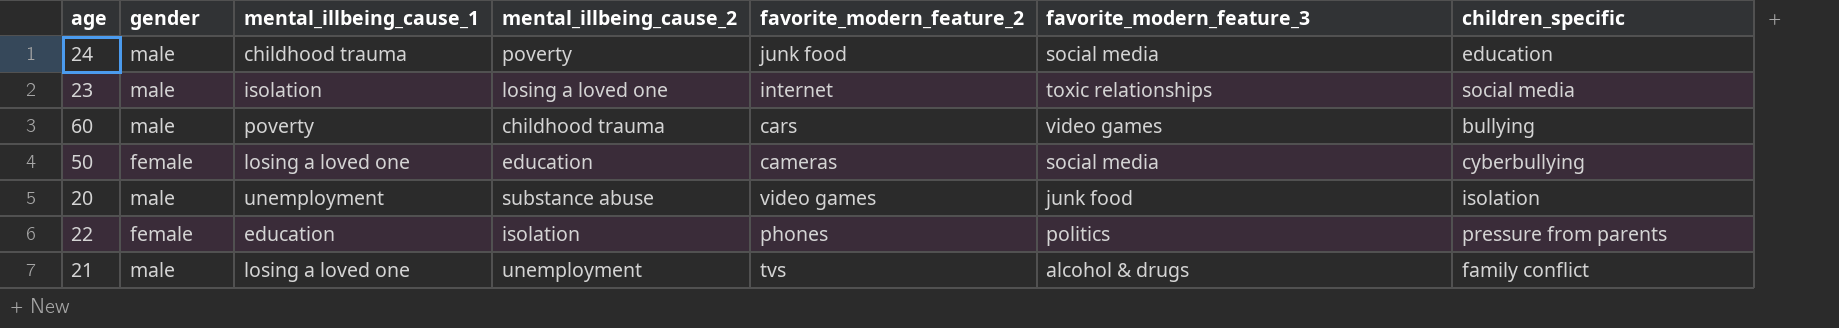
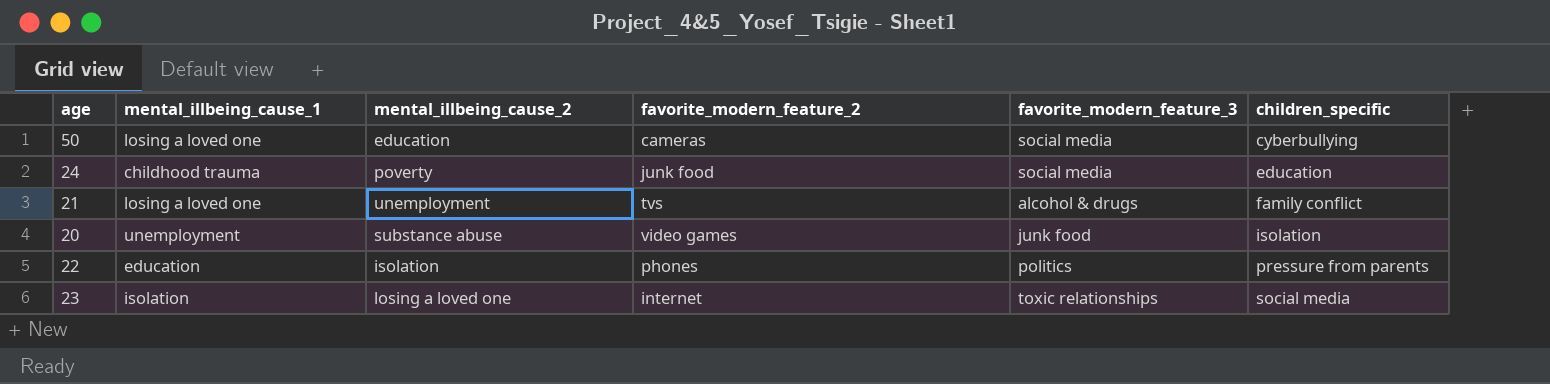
row order: none -> children_specific ascending
column gender | position: 2 -> none
row 60: male | poverty | childhood trauma | cars | video games | bullying -> none

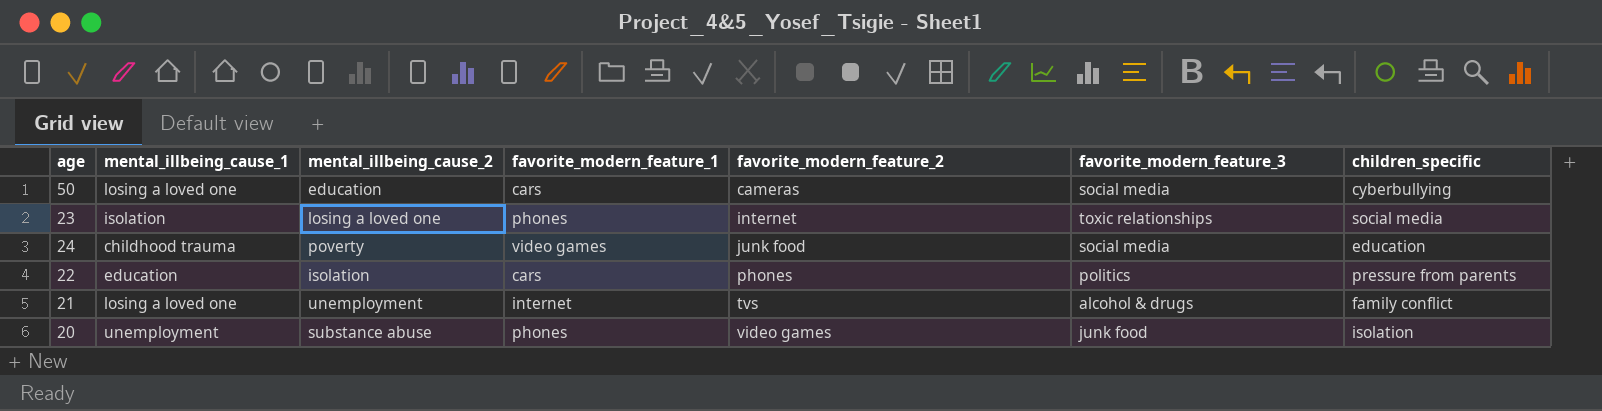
row order: children_specific ascending -> favorite_modern_feature_2 ascending
column favorite_modern_feature_1 | position: none -> 4

